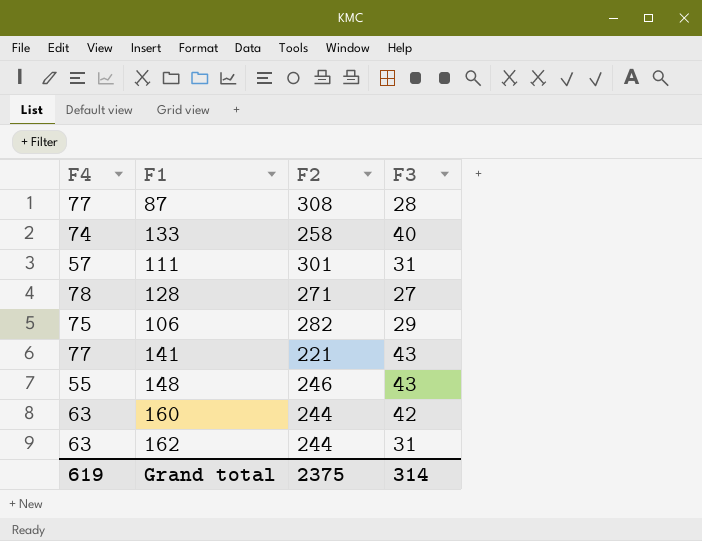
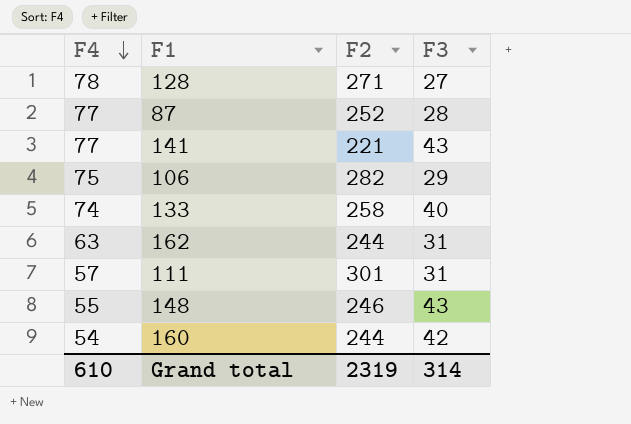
row order: none -> F4 descending
87 | F2: 308 -> 252
160 | F4: 63 -> 54
Grand total | F4: 619 -> 610
Grand total | F2: 2375 -> 2319

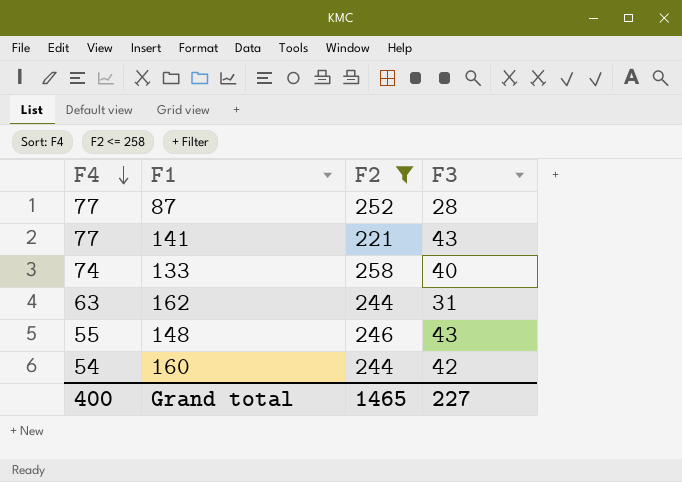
filter: none -> F2 <= 258
Grand total | F4: 610 -> 400
Grand total | F2: 2319 -> 1465
Grand total | F3: 314 -> 227

